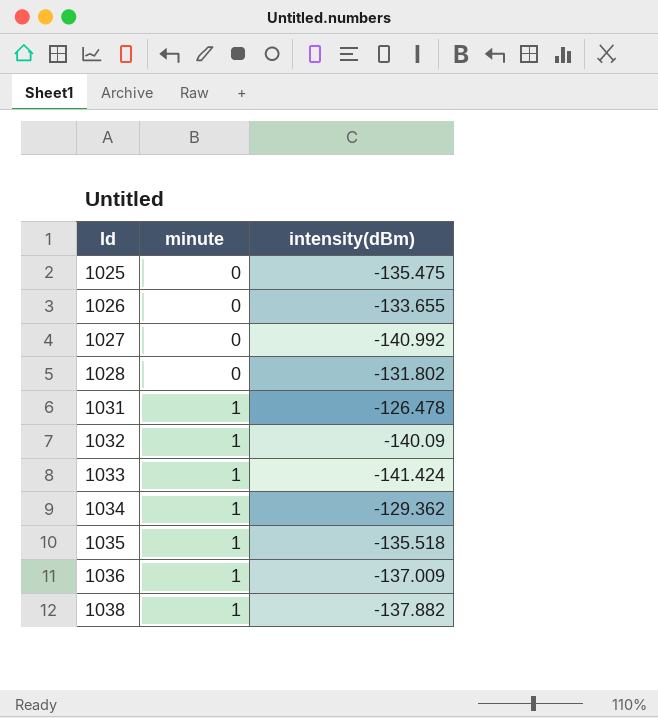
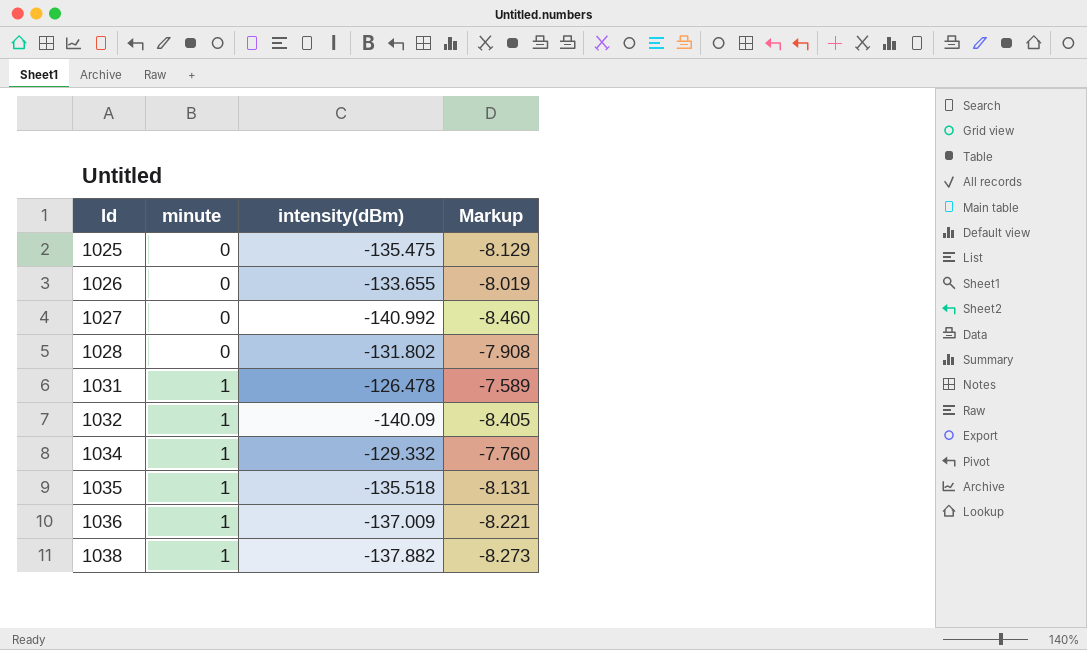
column Markup | formula: none -> [intensity(dBm)] * 0.06
row 1033: 1 | -141.424 -> none
1034 | intensity(dBm): -129.362 -> -129.332

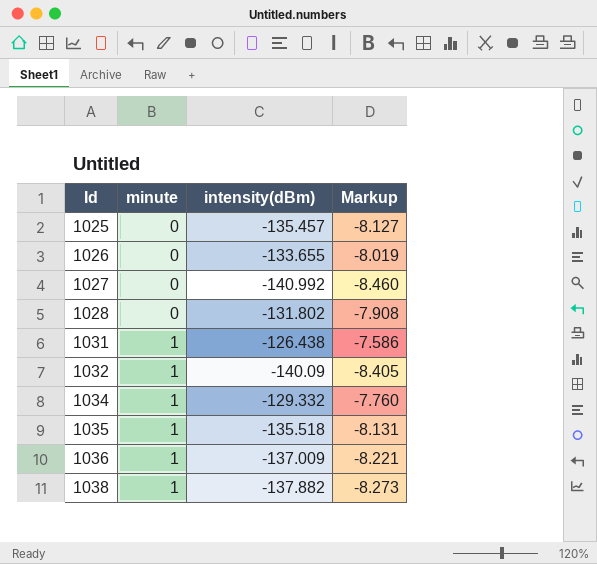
1025 | intensity(dBm): -135.475 -> -135.457
1025 | Markup: -8.129 -> -8.127
1031 | intensity(dBm): -126.478 -> -126.438
1031 | Markup: -7.589 -> -7.586

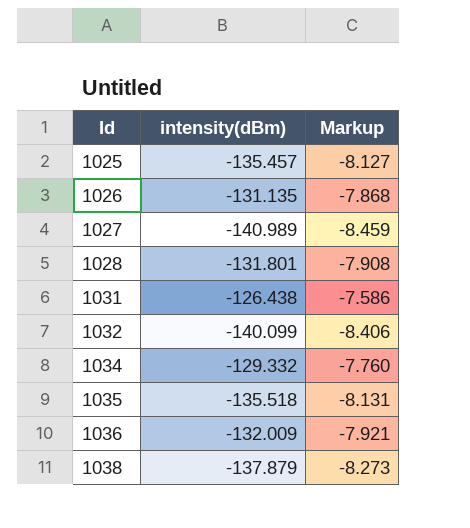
column minute | position: 2 -> none
1026 | intensity(dBm): -133.655 -> -131.135
1026 | Markup: -8.019 -> -7.868
1027 | intensity(dBm): -140.992 -> -140.989
1027 | Markup: -8.460 -> -8.459
1028 | intensity(dBm): -131.802 -> -131.801
1032 | intensity(dBm): -140.09 -> -140.099
1032 | Markup: -8.405 -> -8.406
1036 | intensity(dBm): -137.009 -> -132.009
1036 | Markup: -8.221 -> -7.921
1038 | intensity(dBm): -137.882 -> -137.879

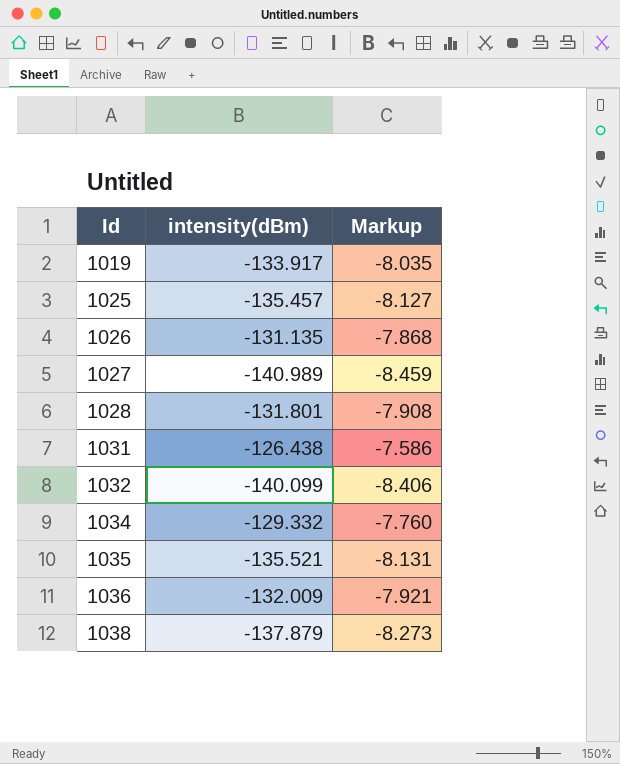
row 1019: none -> -133.917 | -8.035
1035 | intensity(dBm): -135.518 -> -135.521

